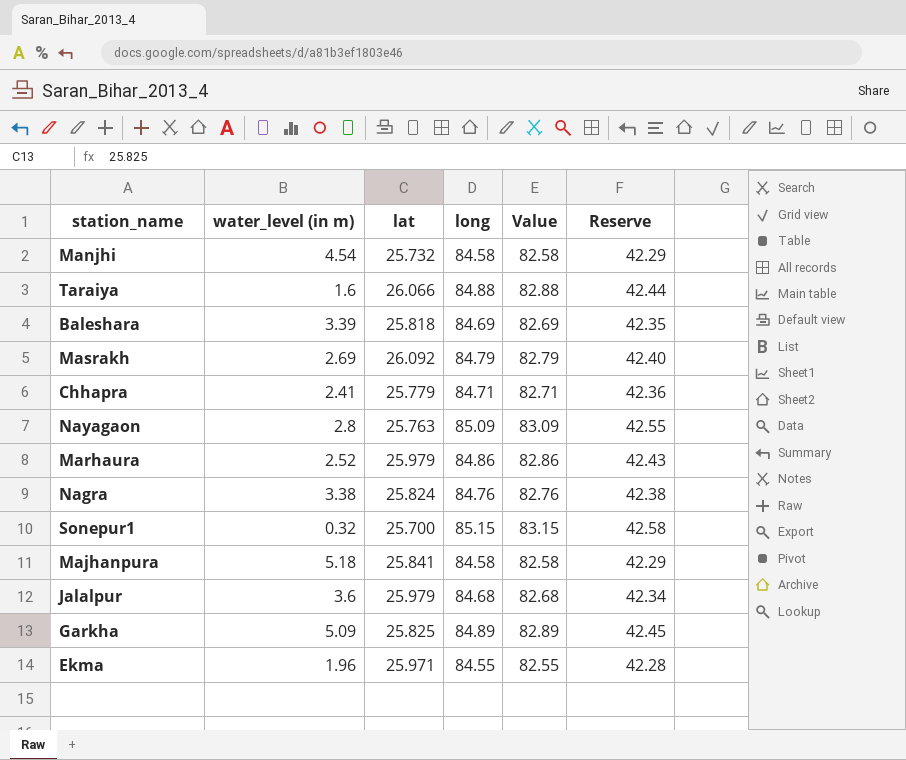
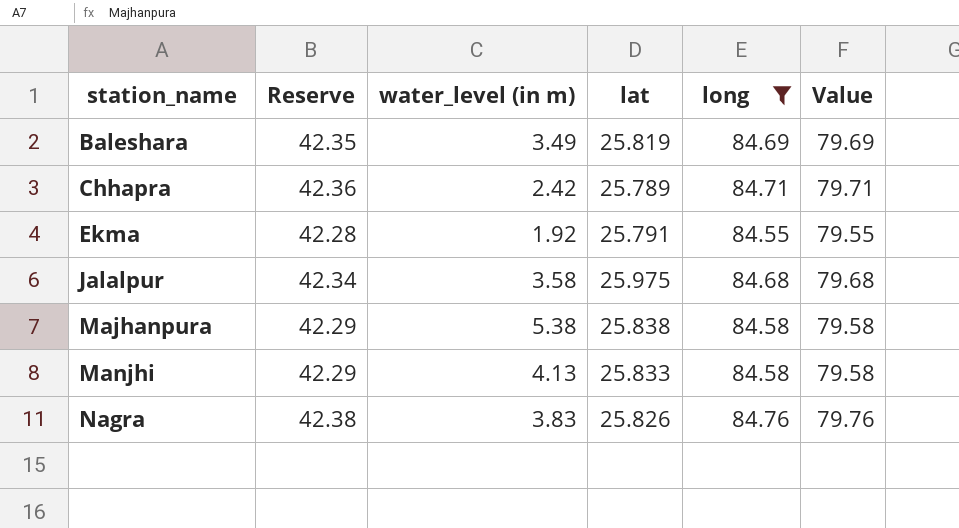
filter: none -> long <= 84.76
row order: none -> station_name ascending
column Reserve | position: 6 -> 2
column Value | formula: [long] - 2 -> [long] - 5
Baleshara | water_level (in m): 3.39 -> 3.49
Baleshara | lat: 25.818 -> 25.819
Chhapra | water_level (in m): 2.41 -> 2.42
Chhapra | lat: 25.779 -> 25.789
Ekma | water_level (in m): 1.96 -> 1.92
Ekma | lat: 25.971 -> 25.791
Jalalpur | water_level (in m): 3.6 -> 3.58
Jalalpur | lat: 25.979 -> 25.975
Majhanpura | water_level (in m): 5.18 -> 5.38
Majhanpura | lat: 25.841 -> 25.838
Manjhi | water_level (in m): 4.54 -> 4.13
Manjhi | lat: 25.732 -> 25.833
Nagra | water_level (in m): 3.38 -> 3.83
Nagra | lat: 25.824 -> 25.826

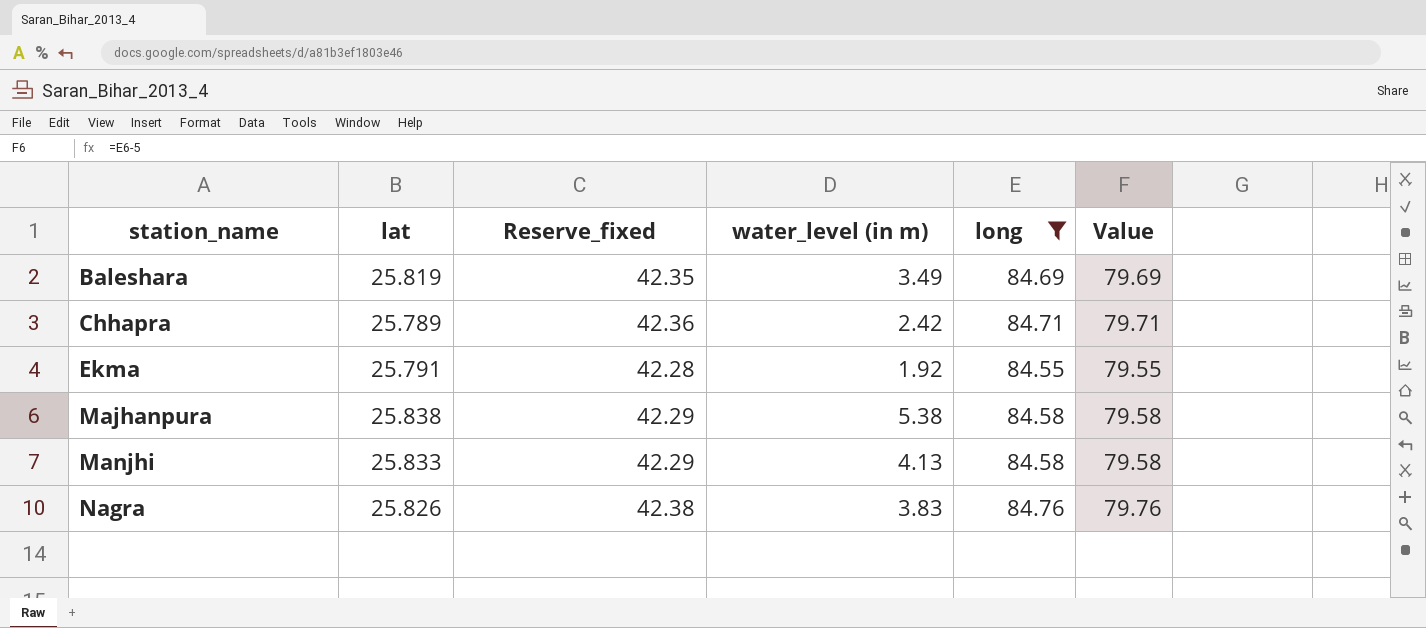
column lat | position: 4 -> 2
column name: Reserve -> Reserve_fixed
row Jalalpur: 42.34 | 3.58 | 25.975 | 84.68 | 79.68 -> none

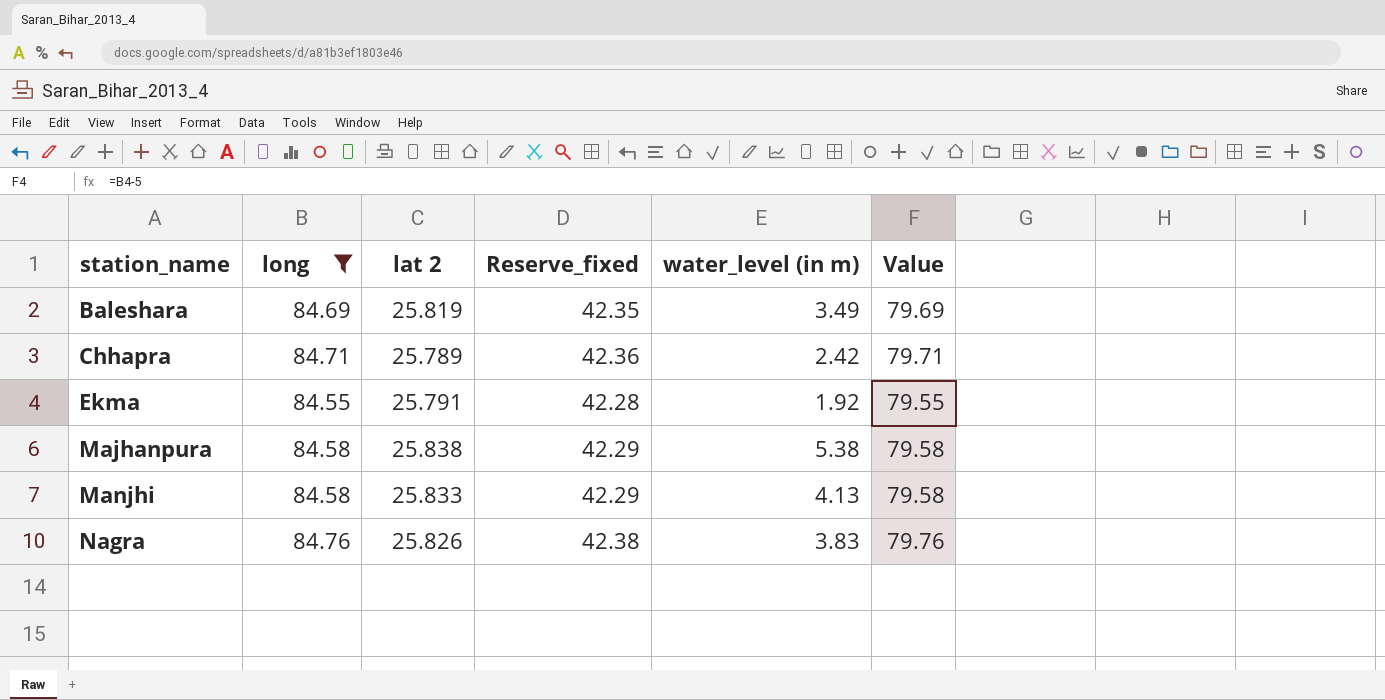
column long | position: 5 -> 2
column name: lat -> lat 2

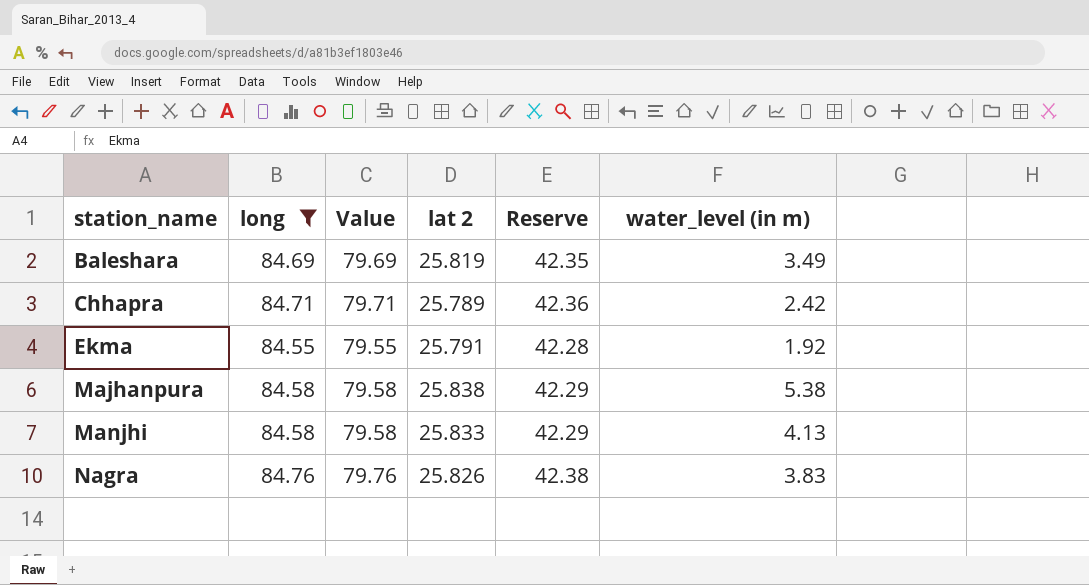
column Value | position: 6 -> 3
column name: Reserve_fixed -> Reserve

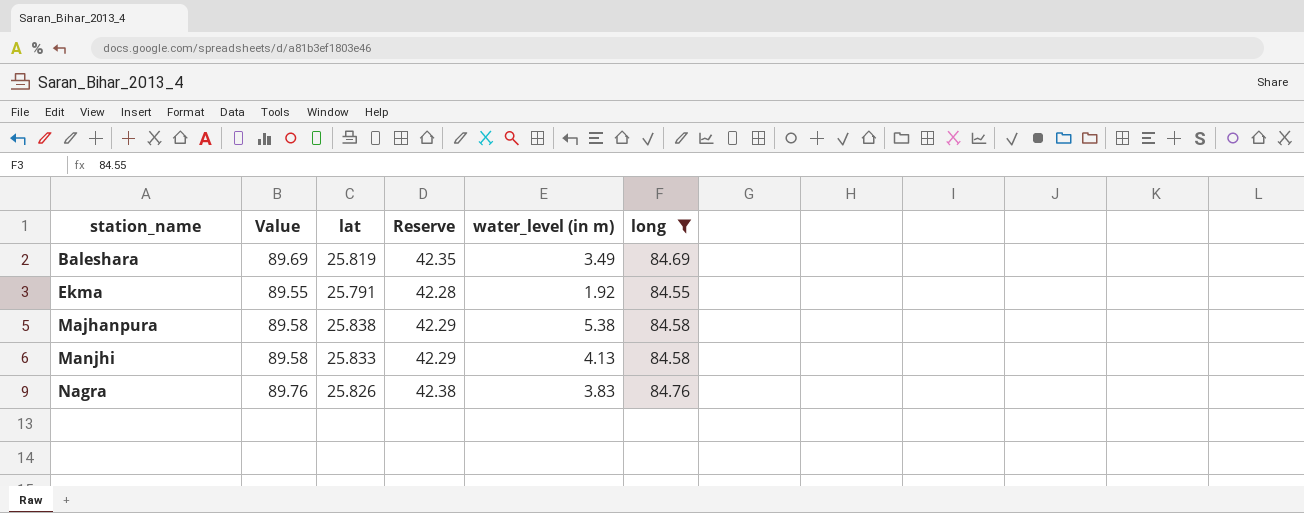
column Value | formula: [long] - 5 -> [long] + 5
column name: lat 2 -> lat
column long | position: 2 -> 6
row Chhapra: 84.71 | 79.71 | 25.789 | 42.36 | 2.42 -> none

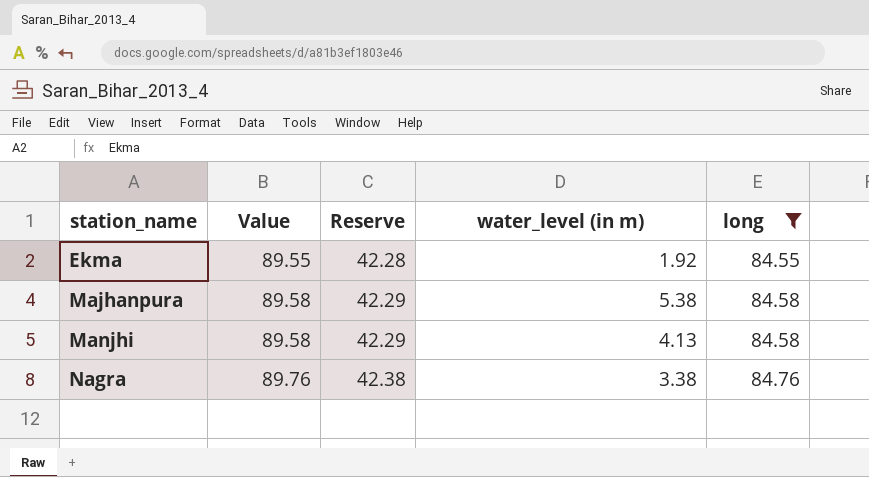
column lat | position: 3 -> none
row Baleshara: 89.69 | 25.819 | 42.35 | 3.49 | 84.69 -> none
Nagra | water_level (in m): 3.83 -> 3.38

